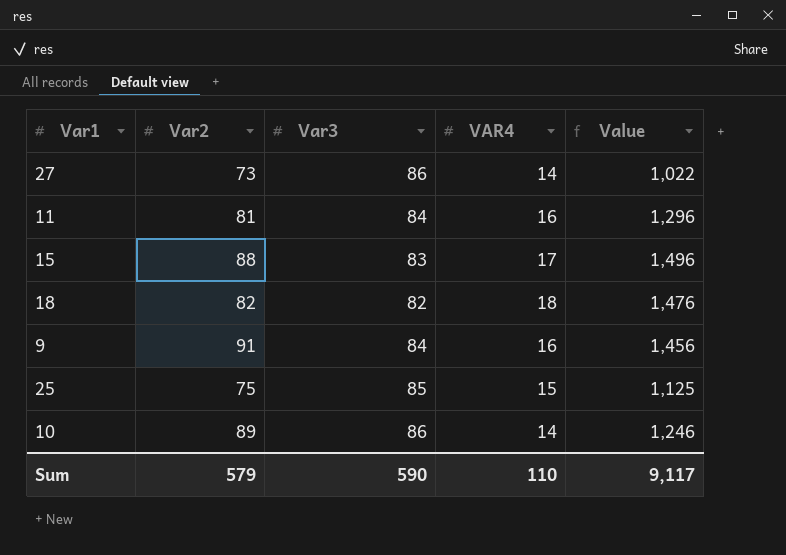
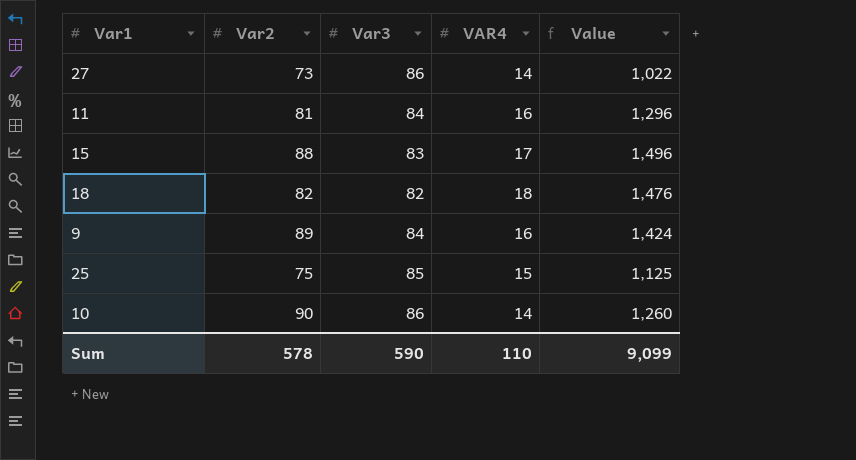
9 | Var2: 91 -> 89
9 | Value: 1,456 -> 1,424
10 | Var2: 89 -> 90
10 | Value: 1,246 -> 1,260
Sum | Var2: 579 -> 578
Sum | Value: 9,117 -> 9,099

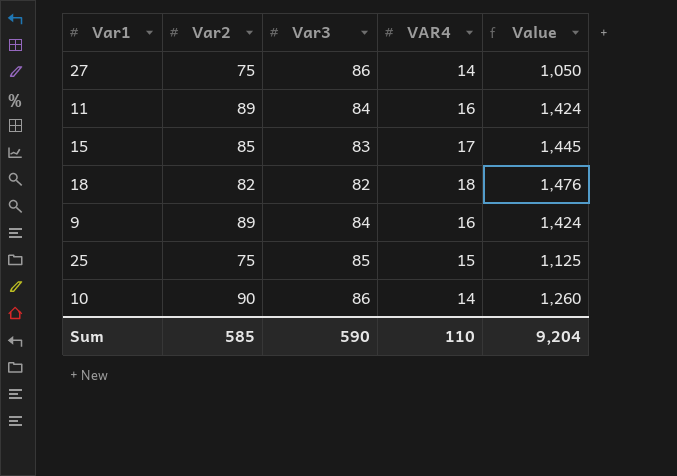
27 | Var2: 73 -> 75
27 | Value: 1,022 -> 1,050
11 | Var2: 81 -> 89
11 | Value: 1,296 -> 1,424
15 | Var2: 88 -> 85
15 | Value: 1,496 -> 1,445
Sum | Var2: 578 -> 585
Sum | Value: 9,099 -> 9,204

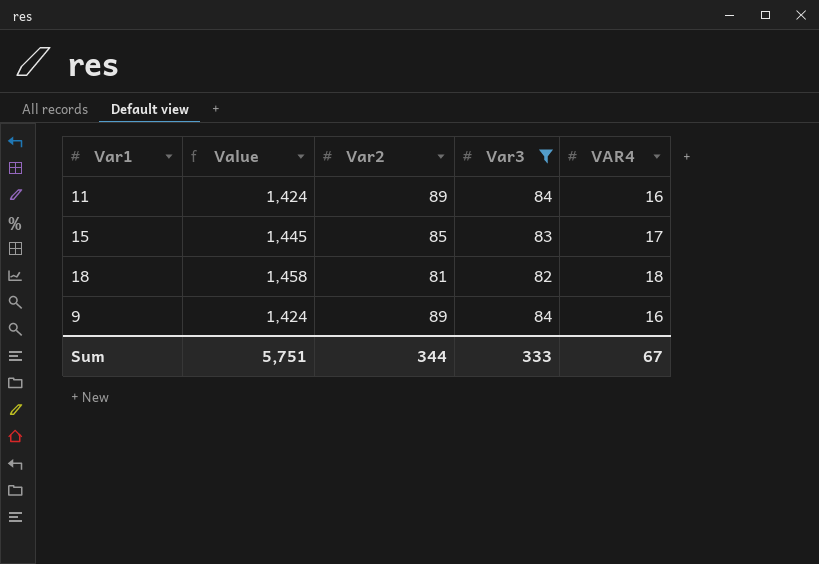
filter: none -> Var3 <= 84
column Value | position: 5 -> 2
18 | Value: 1,476 -> 1,458
18 | Var2: 82 -> 81
Sum | Value: 9,204 -> 5,751
Sum | Var2: 585 -> 344
Sum | Var3: 590 -> 333
Sum | VAR4: 110 -> 67

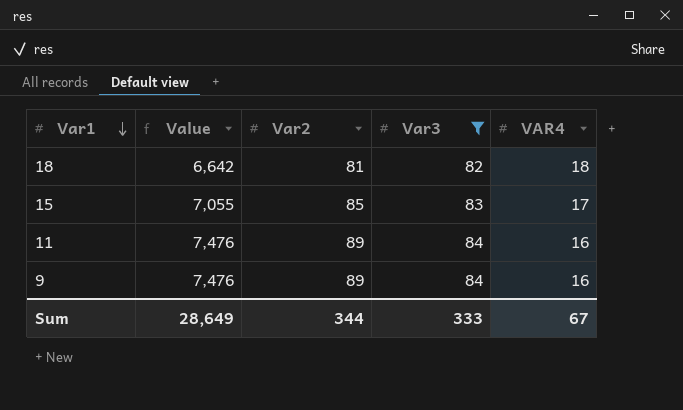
row order: none -> Var1 descending
column Value | formula: [Var2] * [VAR4] -> [Var2] * [Var3]
Sum | Value: 5,751 -> 28,649

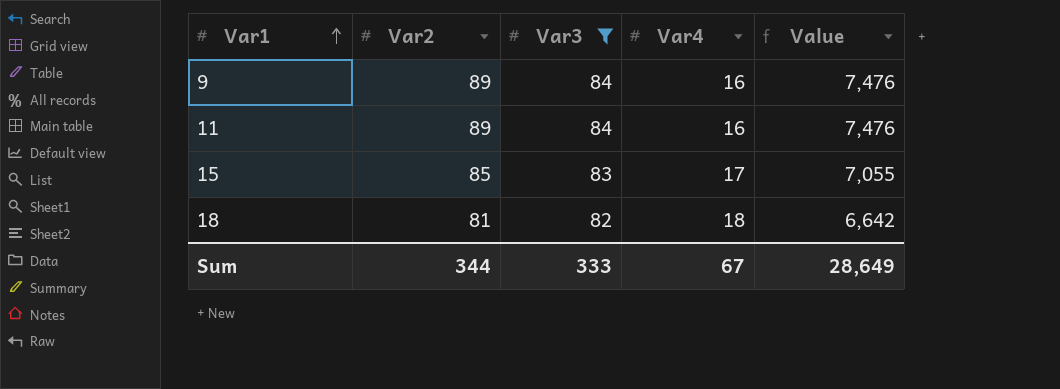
row order: Var1 descending -> Var1 ascending
column name: VAR4 -> Var4
column Value | position: 2 -> 5

